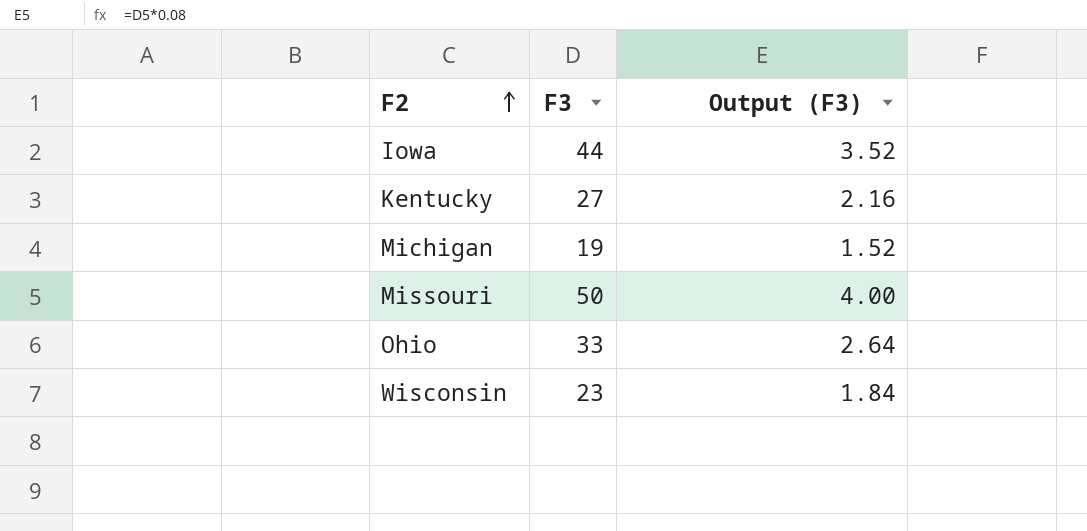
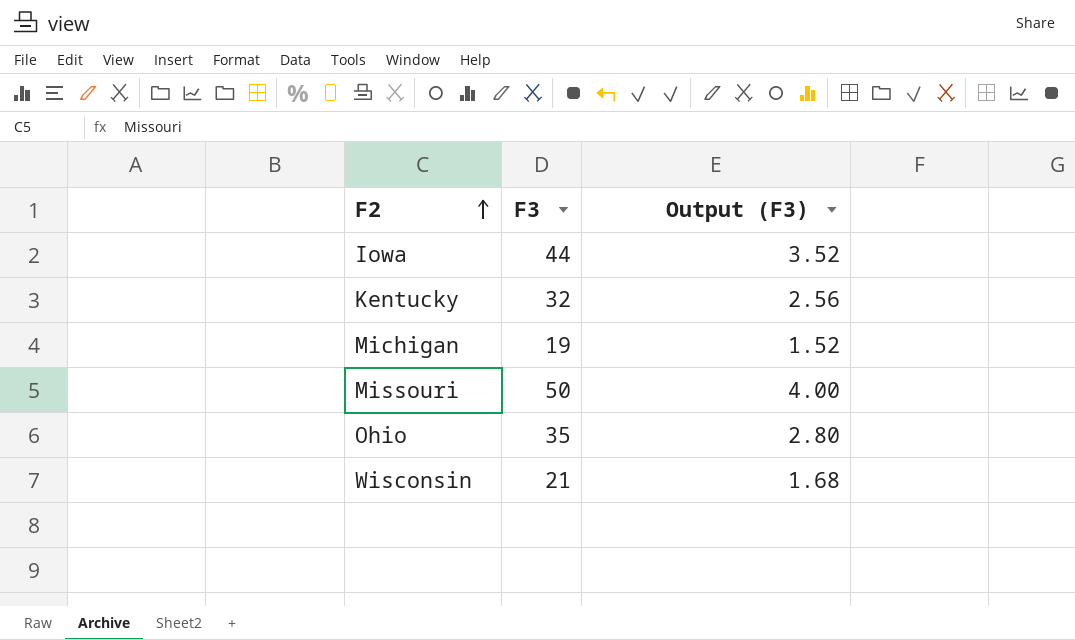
Kentucky | F3: 27 -> 32
Kentucky | Output (F3): 2.16 -> 2.56
Ohio | F3: 33 -> 35
Ohio | Output (F3): 2.64 -> 2.80
Wisconsin | F3: 23 -> 21
Wisconsin | Output (F3): 1.84 -> 1.68

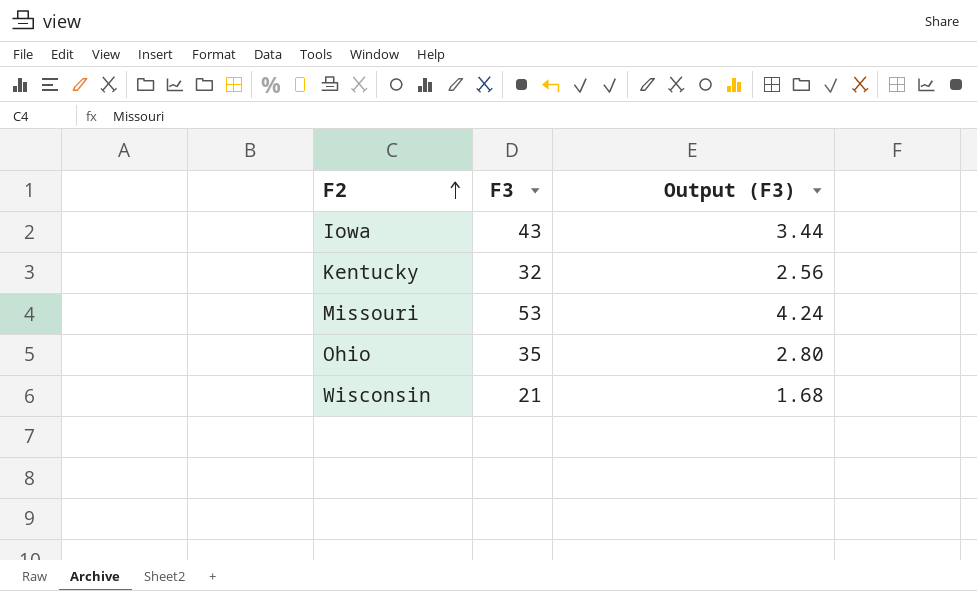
row Michigan: 19 | 1.52 -> none
Iowa | F3: 44 -> 43
Iowa | Output (F3): 3.52 -> 3.44
Missouri | F3: 50 -> 53
Missouri | Output (F3): 4.00 -> 4.24

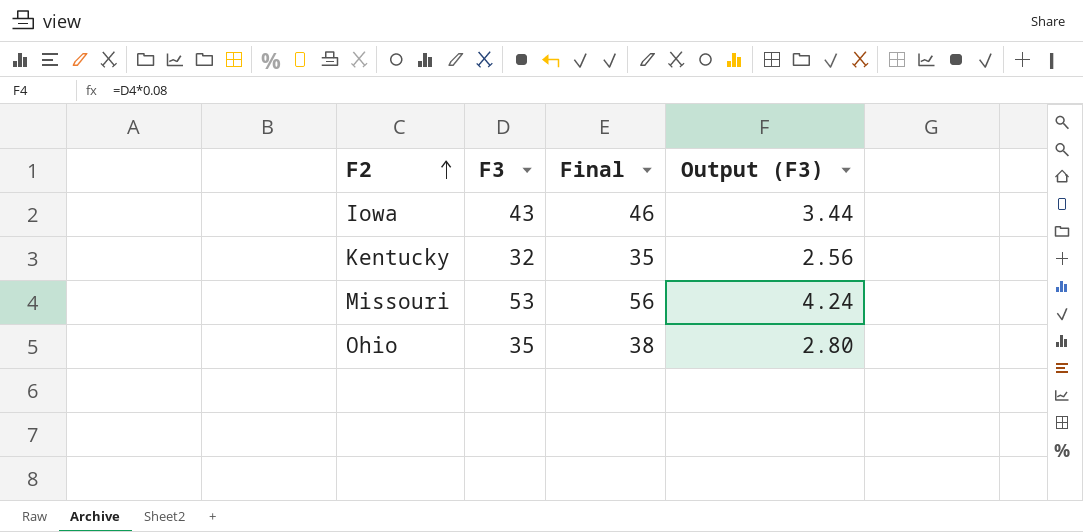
column Final | formula: none -> [F3] + 3
row Wisconsin: 21 | 1.68 -> none

